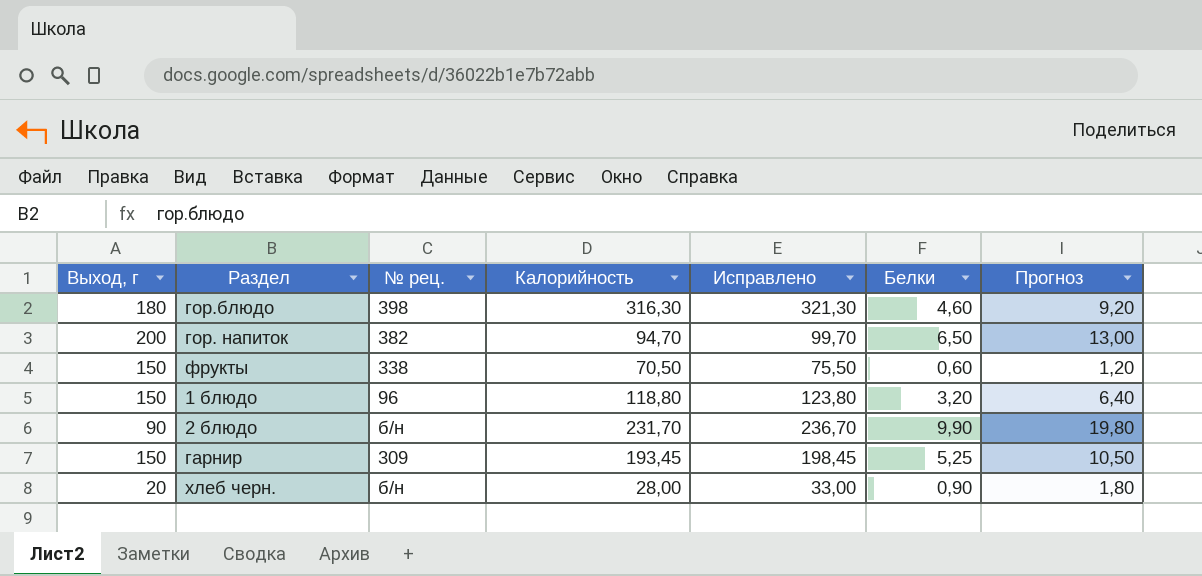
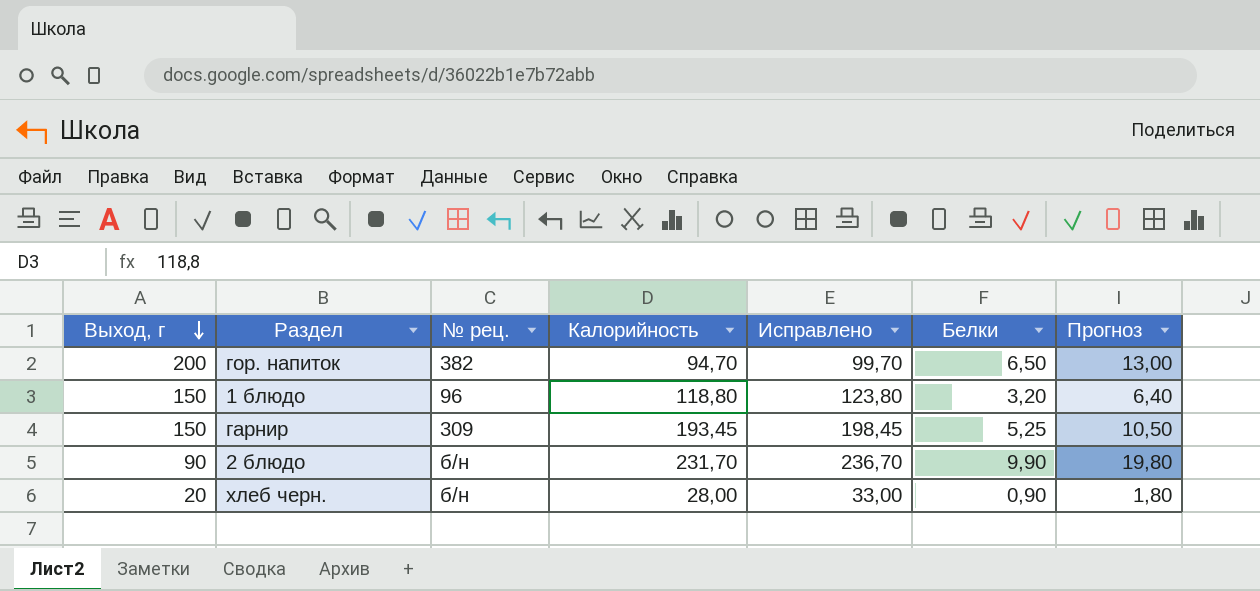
row order: none -> Выход, г descending
row гор.блюдо: 180 | 398 | 316,30 | 321,30 | 4,60 | 9,20 -> none
row фрукты: 150 | 338 | 70,50 | 75,50 | 0,60 | 1,20 -> none

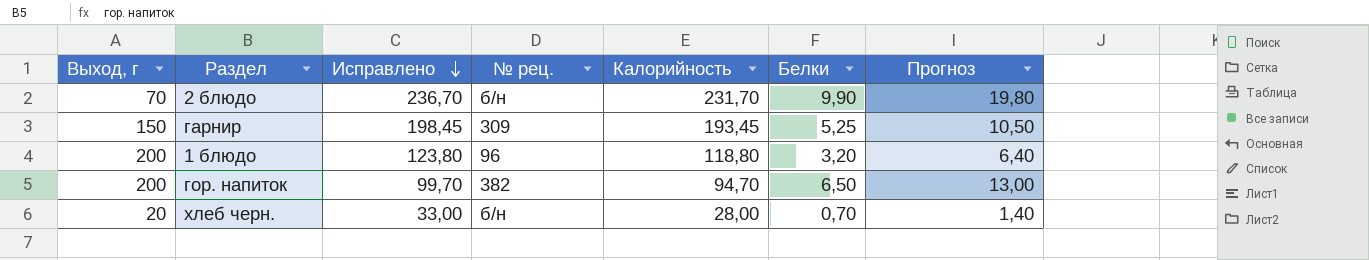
row order: Выход, г descending -> Исправлено descending
column Исправлено | position: 5 -> 3
2 блюдо | Выход, г: 90 -> 70
1 блюдо | Выход, г: 150 -> 200
хлеб черн. | Белки: 0,90 -> 0,70
хлеб черн. | Прогноз: 1,80 -> 1,40

